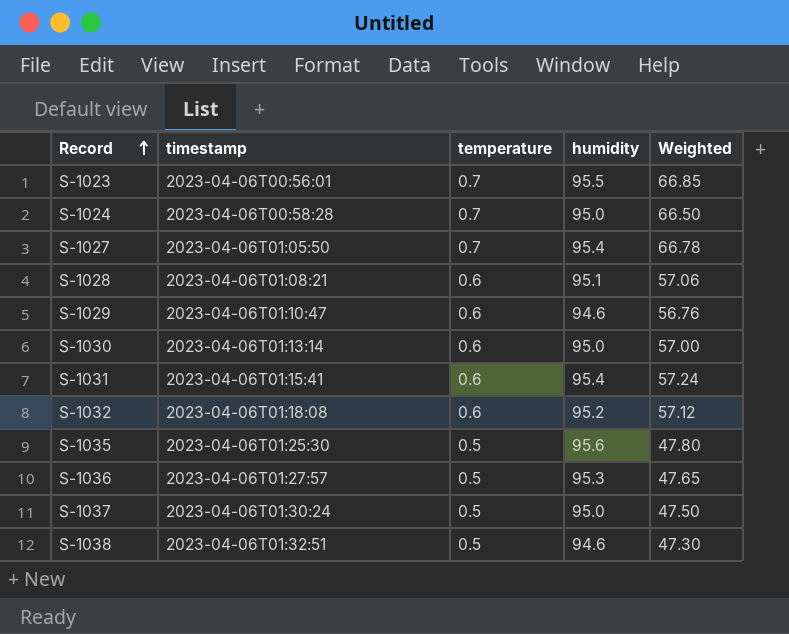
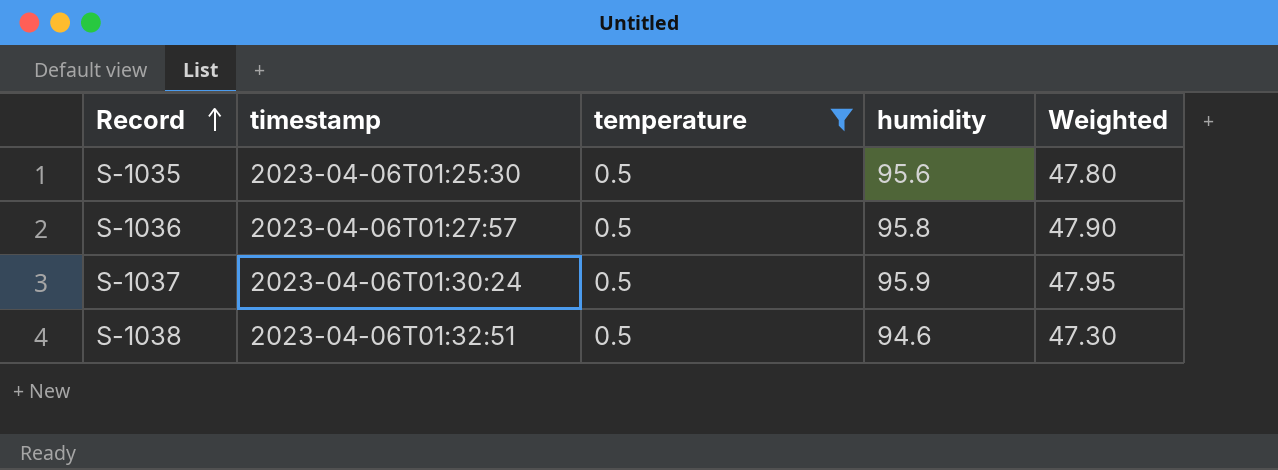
filter: none -> temperature = 0.5
S-1036 | humidity: 95.3 -> 95.8
S-1036 | Weighted: 47.65 -> 47.90
S-1037 | humidity: 95.0 -> 95.9
S-1037 | Weighted: 47.50 -> 47.95

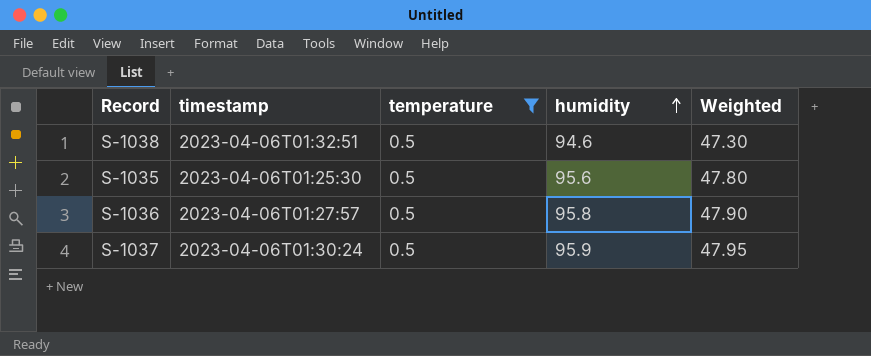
row order: Record ascending -> humidity ascending

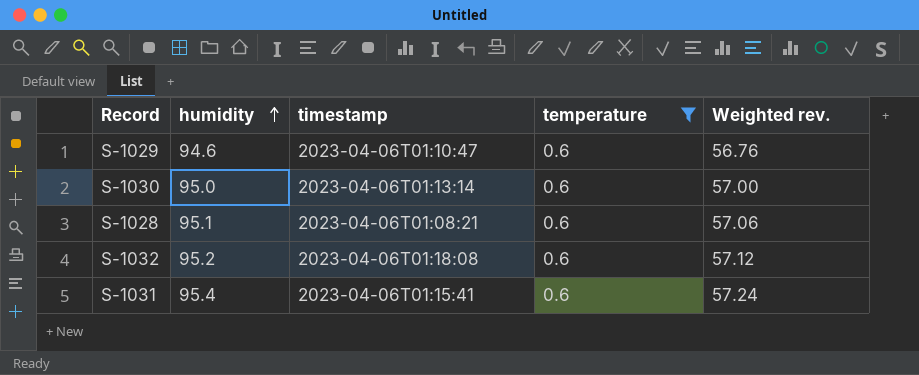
filter: temperature = 0.5 -> temperature = 0.6
column humidity | position: 4 -> 2
column name: Weighted -> Weighted rev.

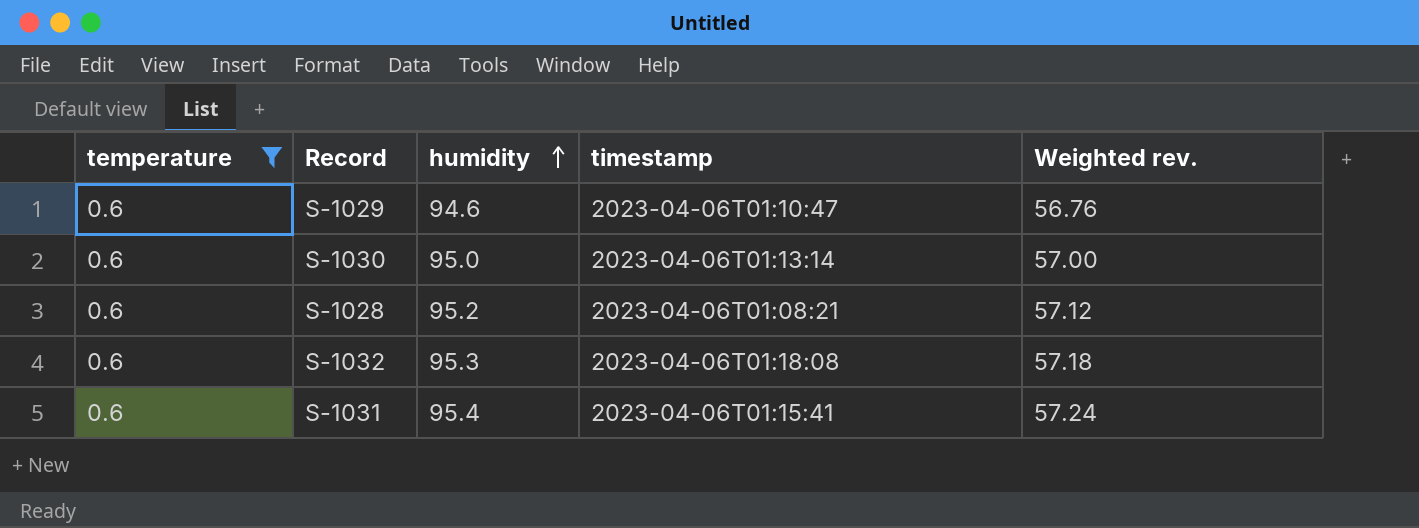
column temperature | position: 4 -> 1
S-1028 | humidity: 95.1 -> 95.2
S-1028 | Weighted rev.: 57.06 -> 57.12
S-1032 | humidity: 95.2 -> 95.3
S-1032 | Weighted rev.: 57.12 -> 57.18

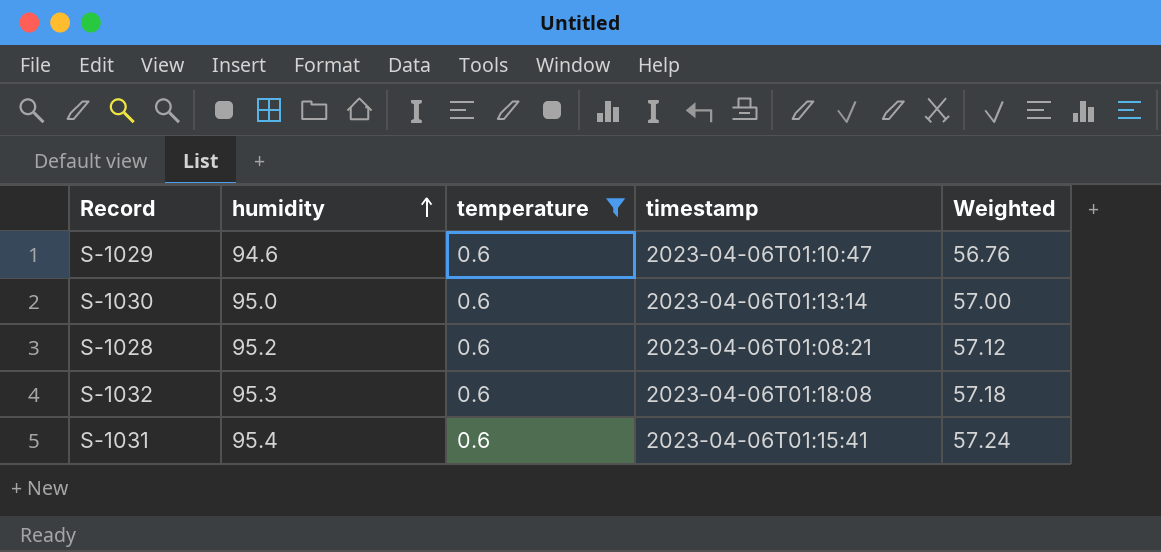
column temperature | position: 1 -> 3
column name: Weighted rev. -> Weighted

